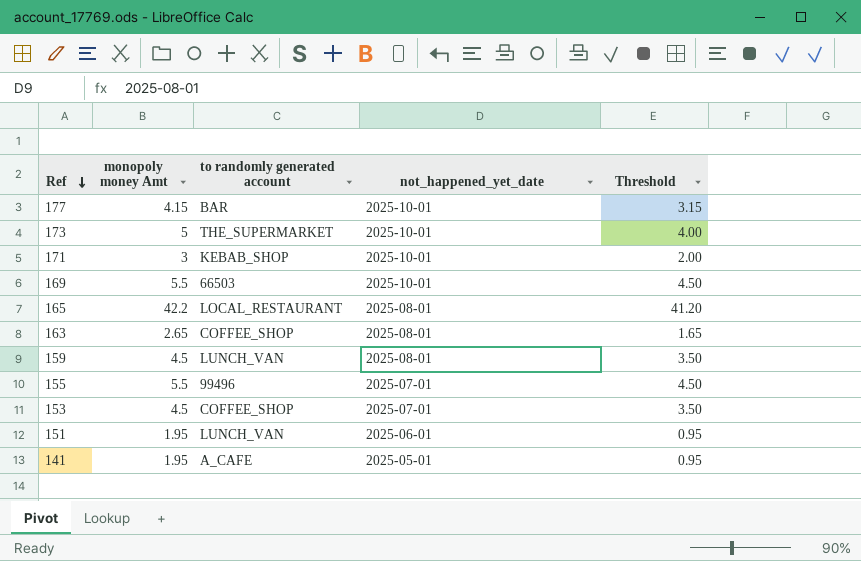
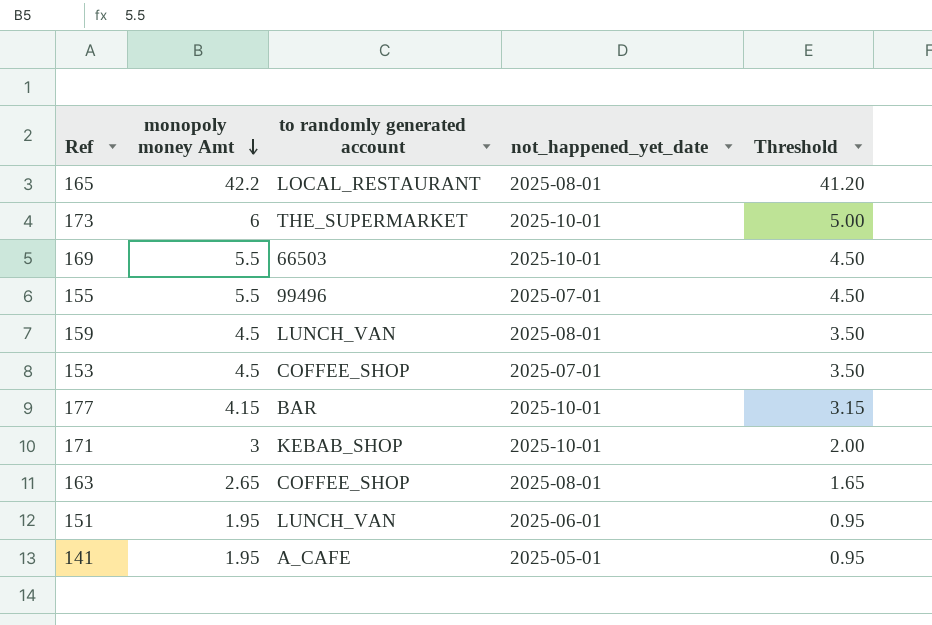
row order: Ref descending -> monopoly money Amt descending
173 | monopoly money Amt: 5 -> 6
173 | Threshold: 4.00 -> 5.00

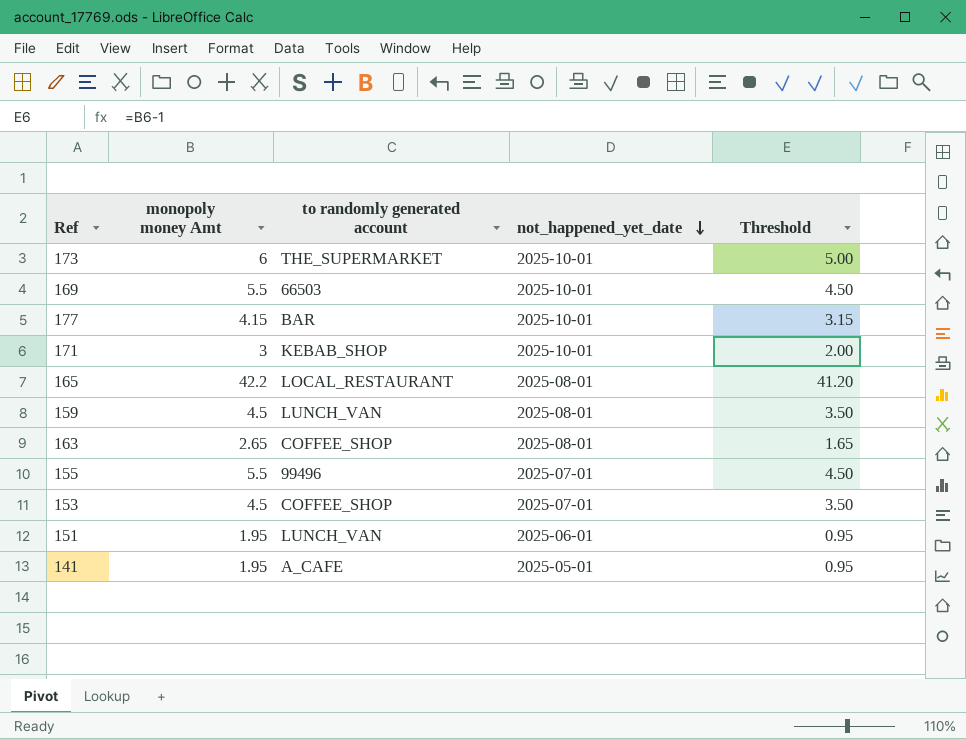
row order: monopoly money Amt descending -> not_happened_yet_date descending

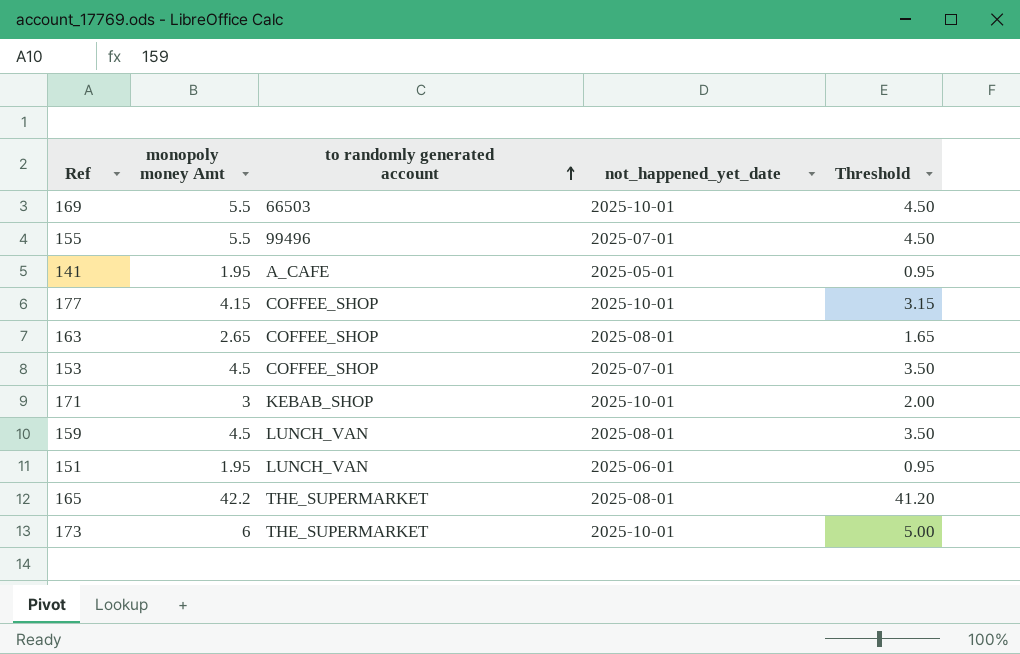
row order: not_happened_yet_date descending -> to randomly generated account ascending
177 | to randomly generated account: BAR -> COFFEE_SHOP
165 | to randomly generated account: LOCAL_RESTAURANT -> THE_SUPERMARKET

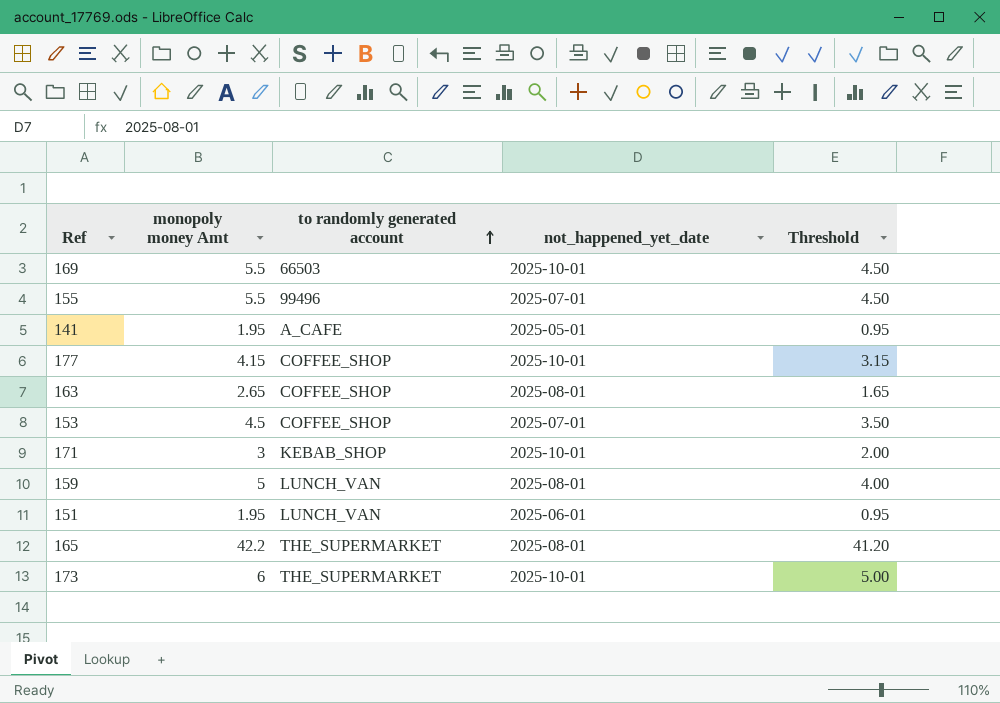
159 | monopoly money Amt: 4.5 -> 5
159 | Threshold: 3.50 -> 4.00

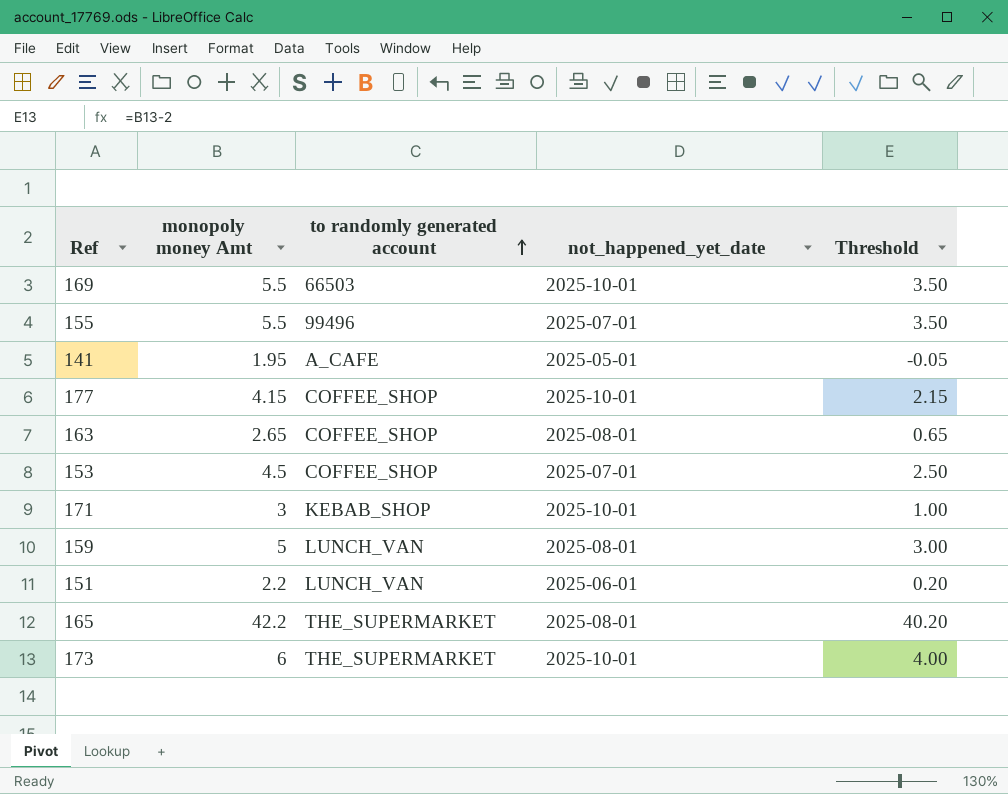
column Threshold | formula: [monopoly money Amt] - 1 -> [monopoly money Amt] - 2
151 | monopoly money Amt: 1.95 -> 2.2

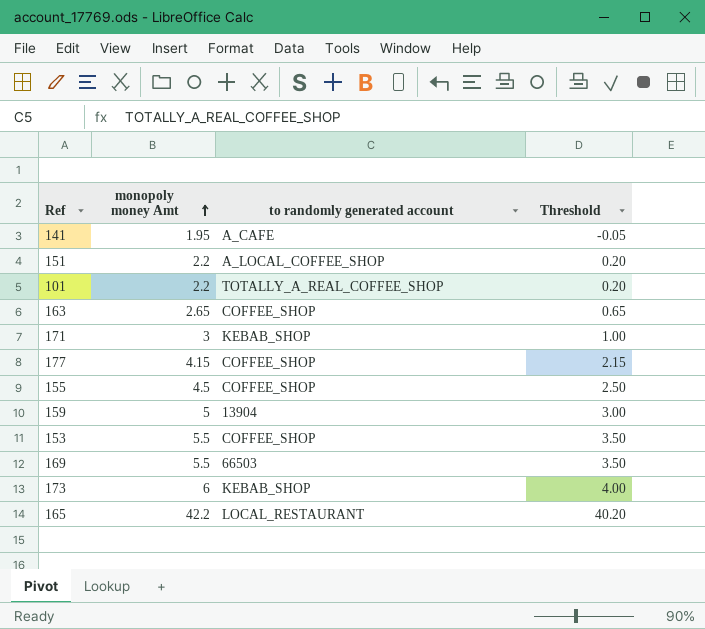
row order: to randomly generated account ascending -> monopoly money Amt ascending
column not_happened_yet_date | position: 4 -> none
151 | to randomly generated account: LUNCH_VAN -> A_LOCAL_COFFEE_SHOP
row 101: none -> 2.2 | TOTALLY_A_REAL_COFFEE_SHOP | 0.20
155 | monopoly money Amt: 5.5 -> 4.5
155 | to randomly generated account: 99496 -> COFFEE_SHOP
155 | Threshold: 3.50 -> 2.50
159 | to randomly generated account: LUNCH_VAN -> 13904
153 | monopoly money Amt: 4.5 -> 5.5
153 | Threshold: 2.50 -> 3.50
173 | to randomly generated account: THE_SUPERMARKET -> KEBAB_SHOP
165 | to randomly generated account: THE_SUPERMARKET -> LOCAL_RESTAURANT

